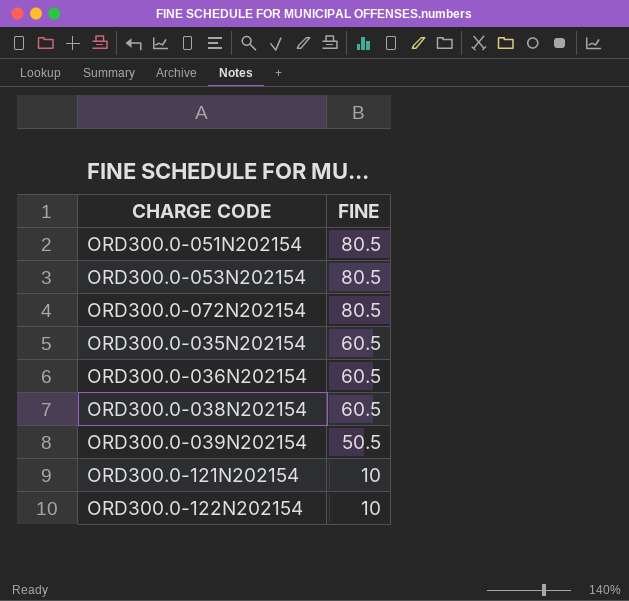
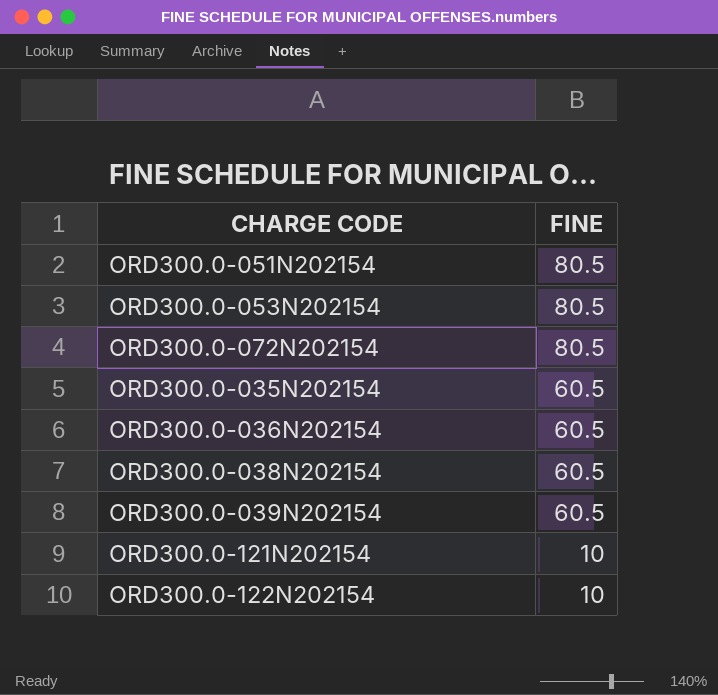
ORD300.0-039N202154 | FINE: 50.5 -> 60.5

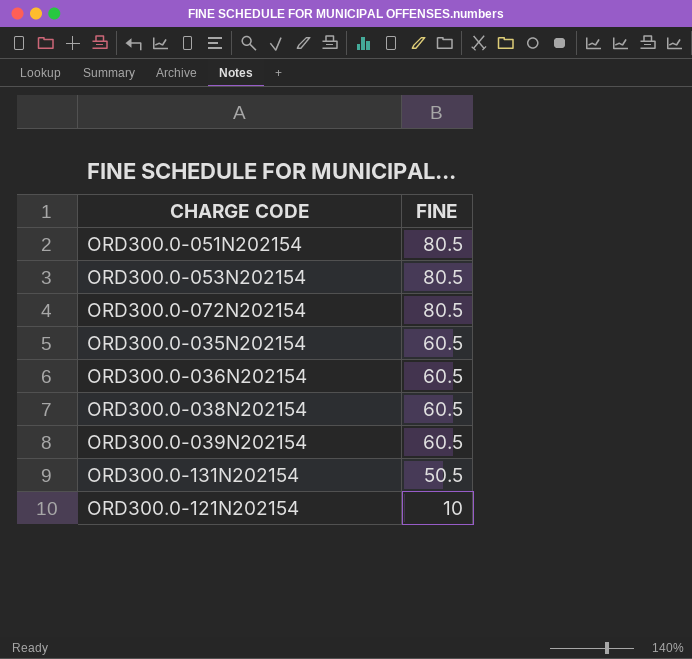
row ORD300.0-122N202154: 10 -> none
row ORD300.0-131N202154: none -> 50.5

